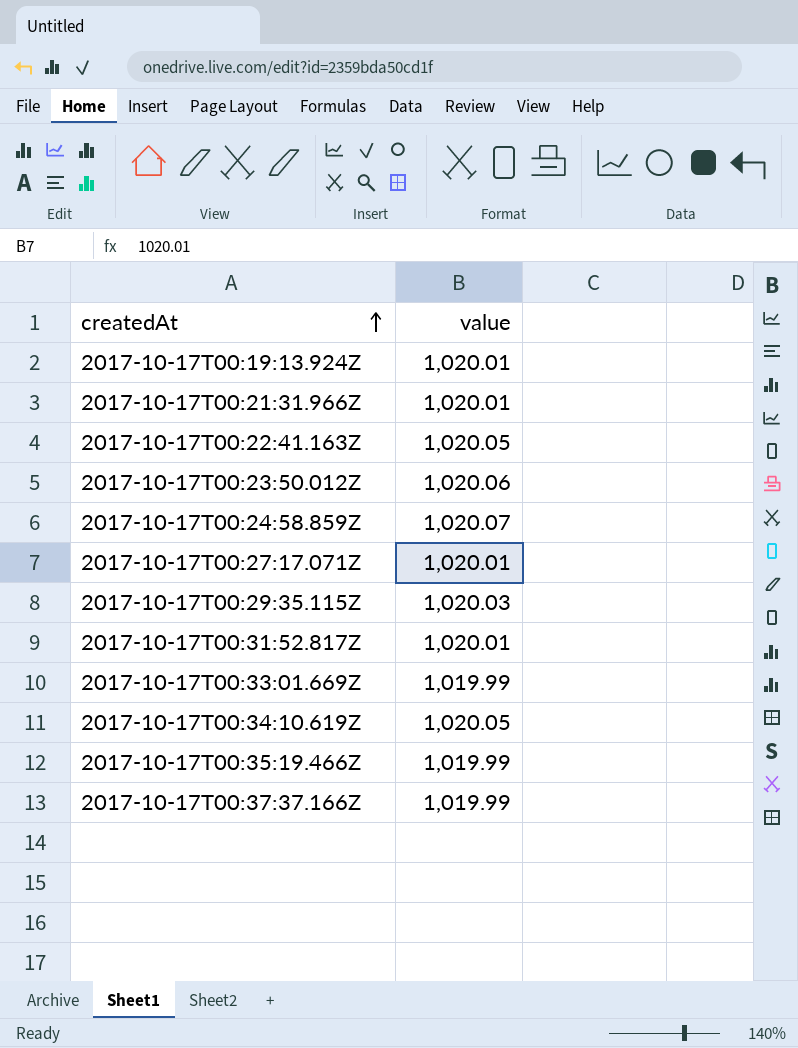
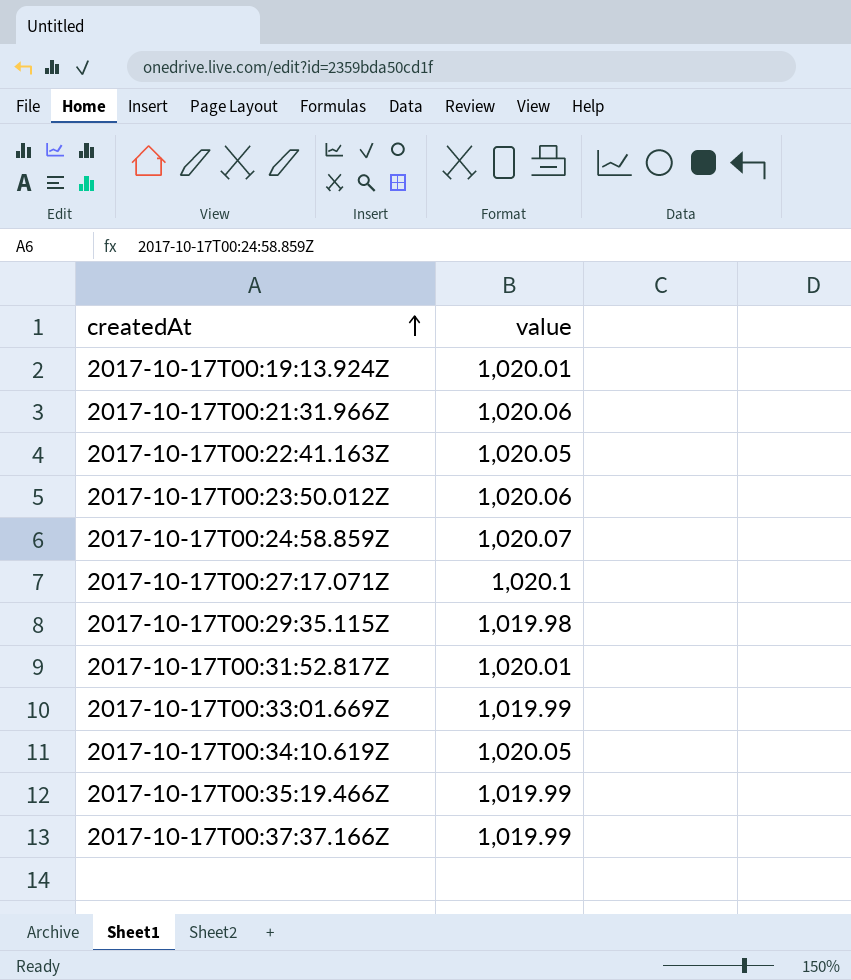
2017-10-17T00:21:31.966Z | value: 1,020.01 -> 1,020.06
2017-10-17T00:27:17.071Z | value: 1,020.01 -> 1,020.1
2017-10-17T00:29:35.115Z | value: 1,020.03 -> 1,019.98

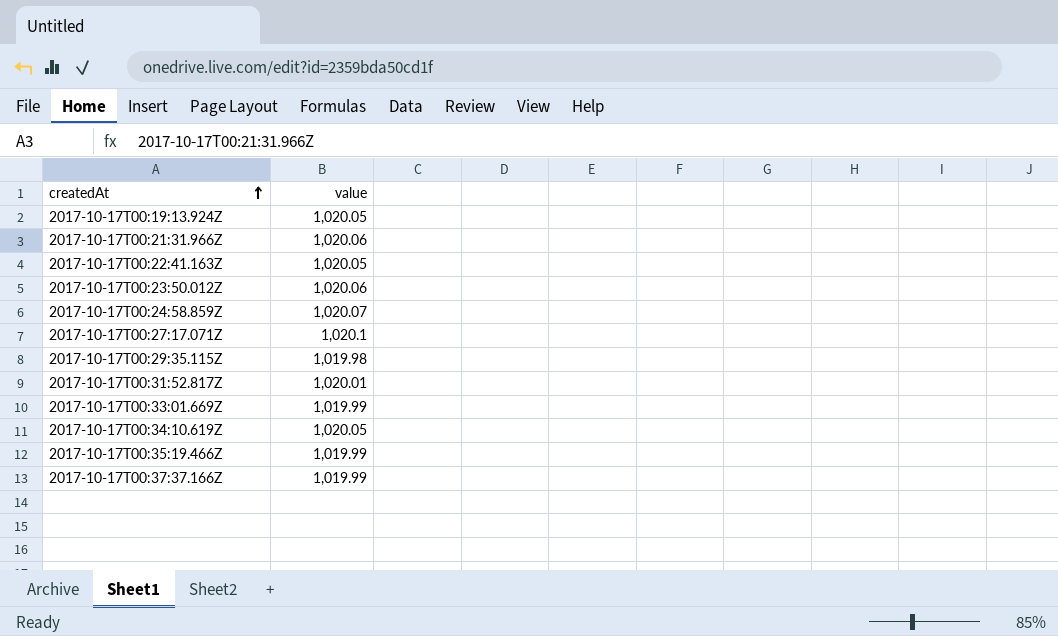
2017-10-17T00:19:13.924Z | value: 1,020.01 -> 1,020.05

